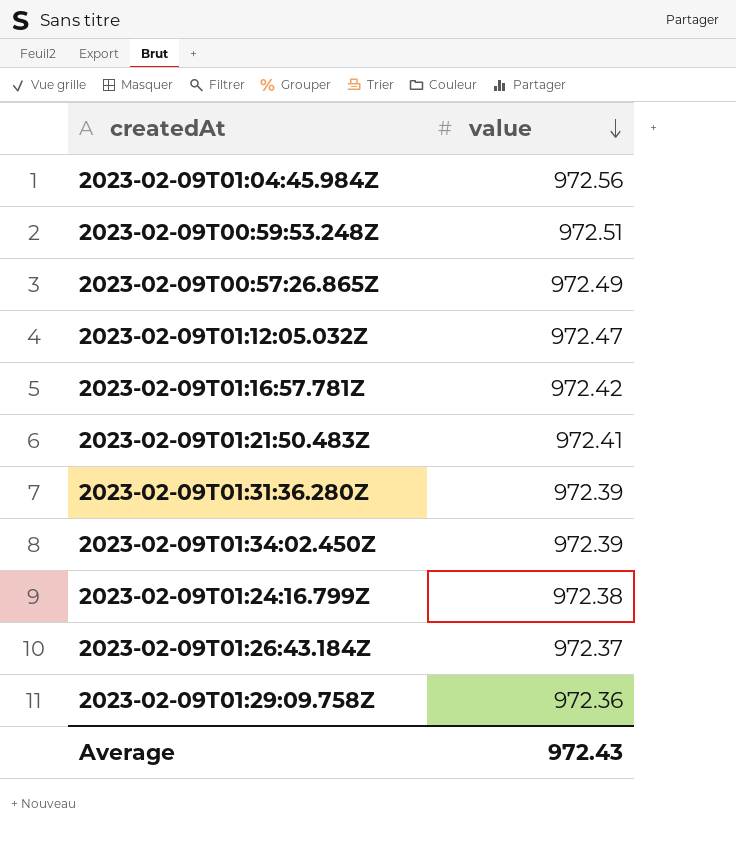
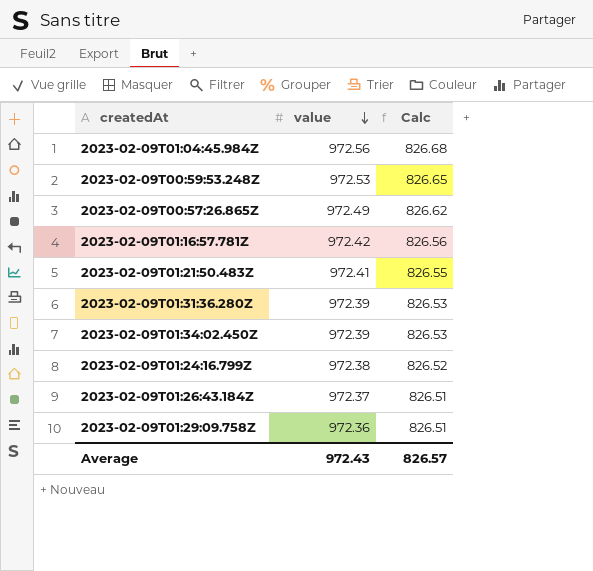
column Calc | formula: none -> [value] * 0.85
row 2023-02-09T01:12:05.032Z: 972.47 -> none
2023-02-09T00:59:53.248Z | value: 972.51 -> 972.53

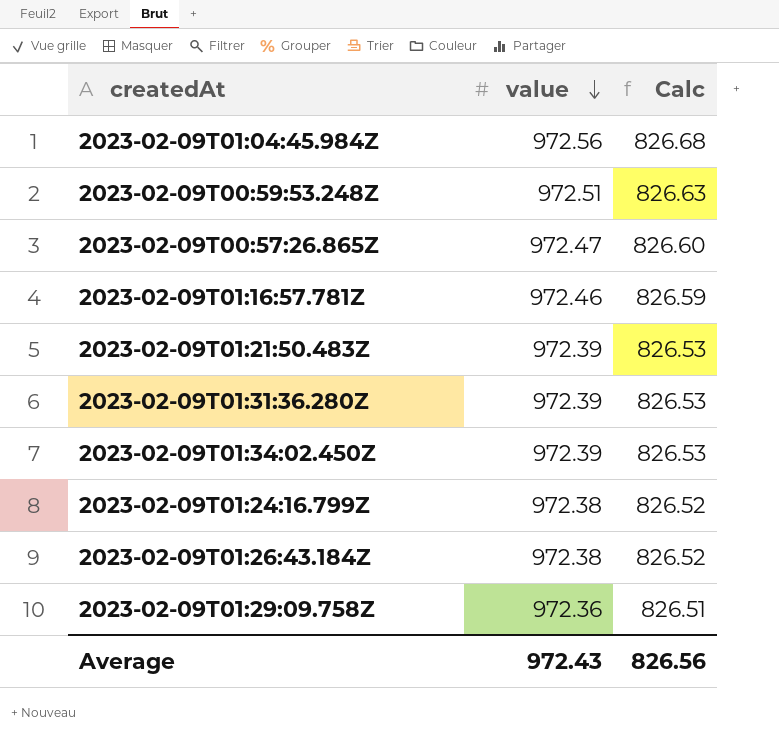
2023-02-09T00:59:53.248Z | value: 972.53 -> 972.51
2023-02-09T00:59:53.248Z | Calc: 826.65 -> 826.63
2023-02-09T00:57:26.865Z | value: 972.49 -> 972.47
2023-02-09T00:57:26.865Z | Calc: 826.62 -> 826.60
2023-02-09T01:16:57.781Z | value: 972.42 -> 972.46
2023-02-09T01:16:57.781Z | Calc: 826.56 -> 826.59
2023-02-09T01:21:50.483Z | value: 972.41 -> 972.39
2023-02-09T01:21:50.483Z | Calc: 826.55 -> 826.53
2023-02-09T01:26:43.184Z | value: 972.37 -> 972.38
2023-02-09T01:26:43.184Z | Calc: 826.51 -> 826.52
Average | Calc: 826.57 -> 826.56

